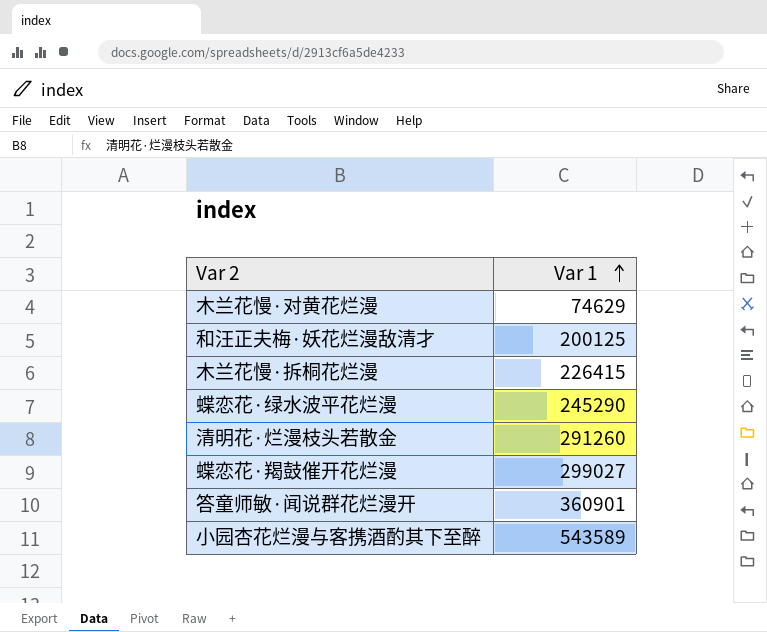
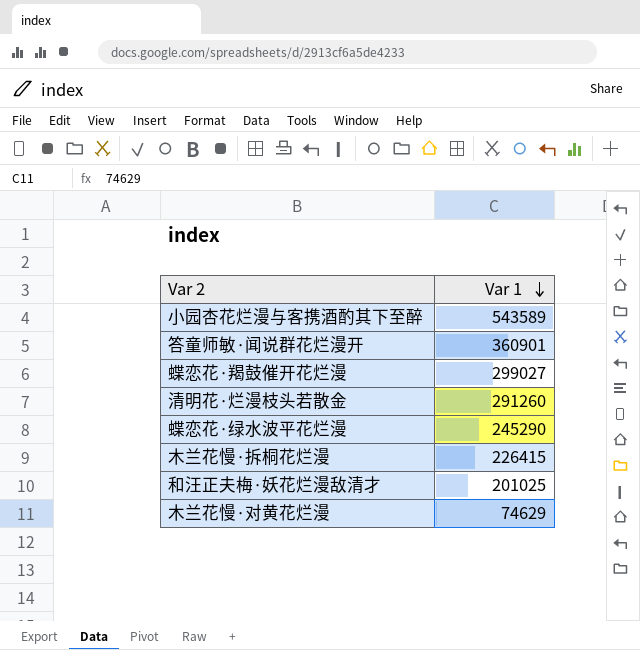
row order: Var 1 ascending -> Var 1 descending
和汪正夫梅·妖花烂漫敌清才 | Var 1: 200125 -> 201025

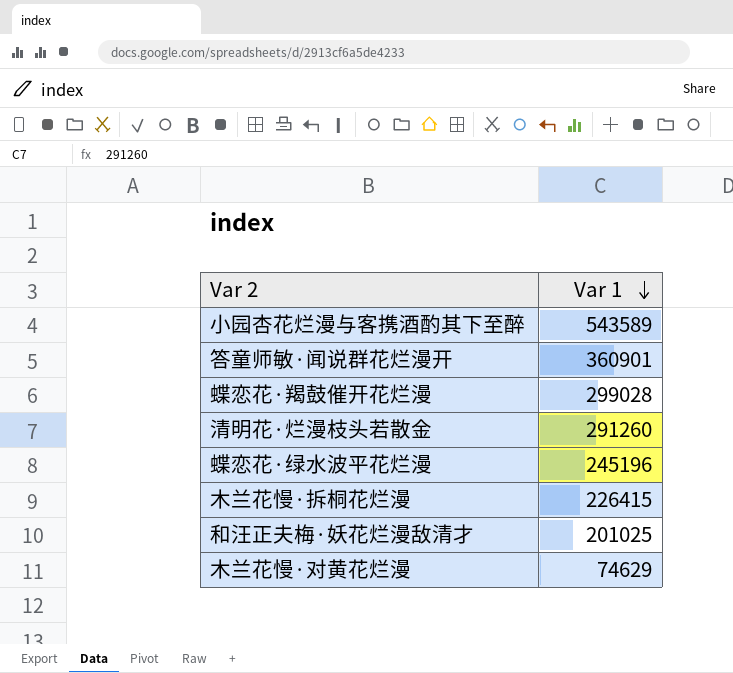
蝶恋花·羯鼓催开花烂漫 | Var 1: 299027 -> 299028
蝶恋花·绿水波平花烂漫 | Var 1: 245290 -> 245196

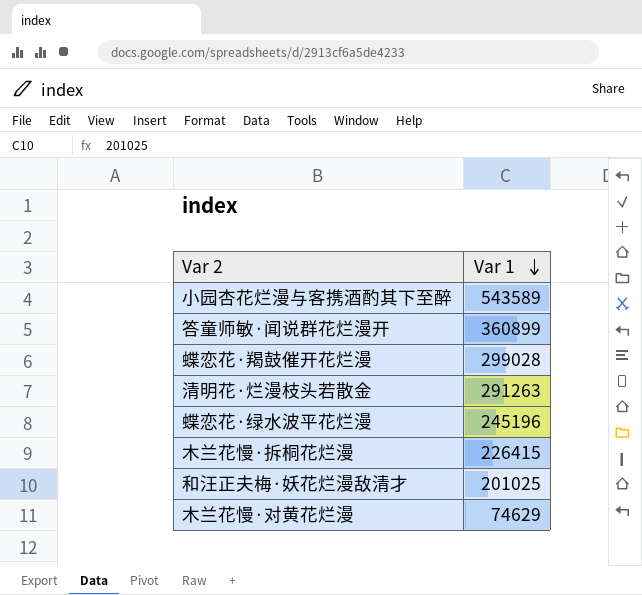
答童师敏·闻说群花烂漫开 | Var 1: 360901 -> 360899
清明花·烂漫枝头若散金 | Var 1: 291260 -> 291263

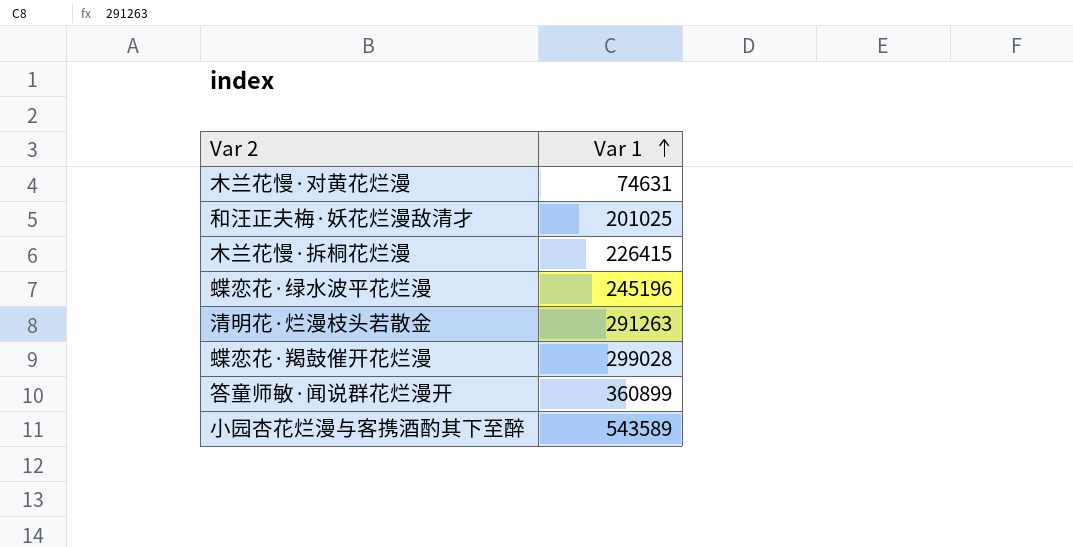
row order: Var 1 descending -> Var 1 ascending
木兰花慢·对黄花烂漫 | Var 1: 74629 -> 74631

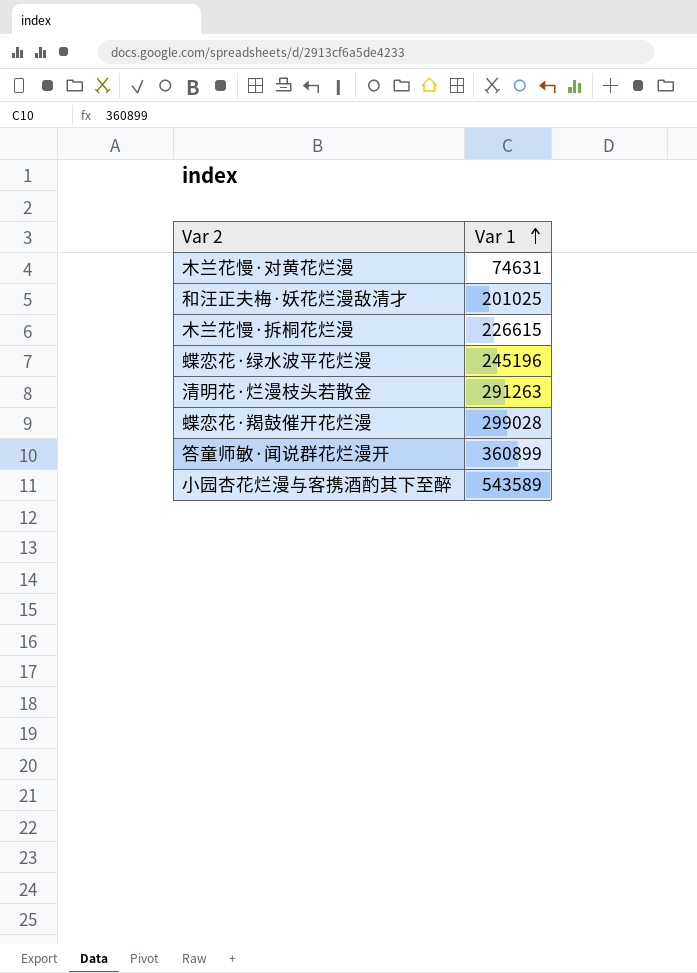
木兰花慢·拆桐花烂漫 | Var 1: 226415 -> 226615

